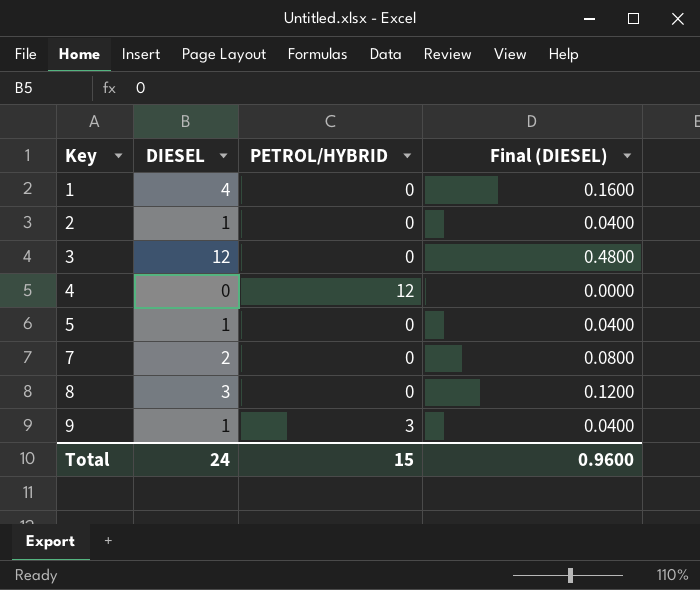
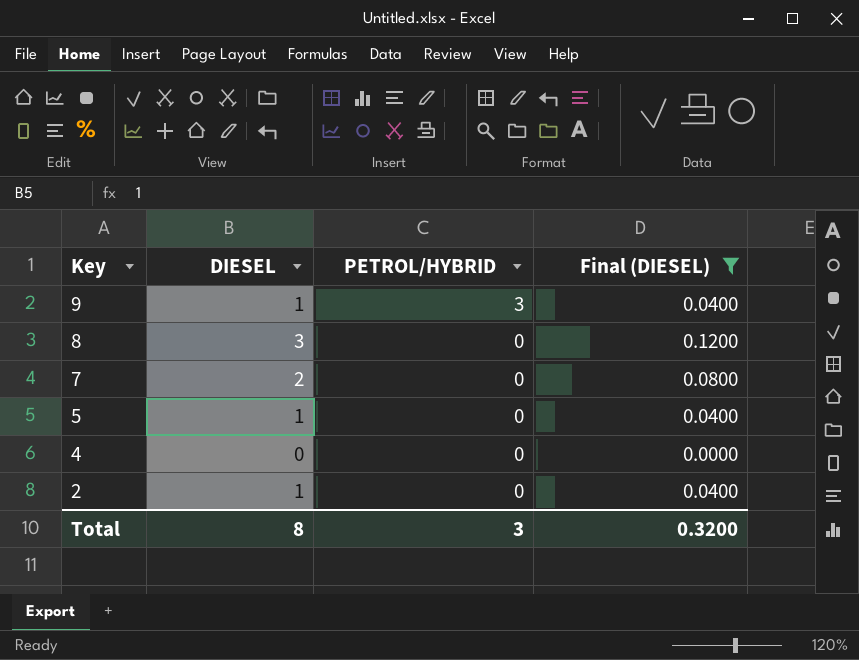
filter: none -> Final (DIESEL) <= 0.1200
row order: Key ascending -> Key descending
4 | PETROL/HYBRID: 12 -> 0
Total | DIESEL: 24 -> 8
Total | PETROL/HYBRID: 15 -> 3
Total | Final (DIESEL): 0.9600 -> 0.3200

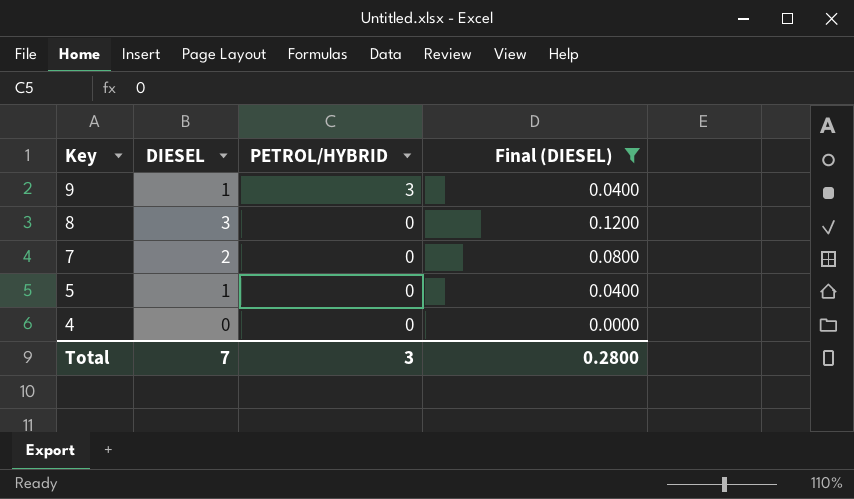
row 2: 1 | 0 | 0.0400 -> none
Total | DIESEL: 8 -> 7
Total | Final (DIESEL): 0.3200 -> 0.2800

